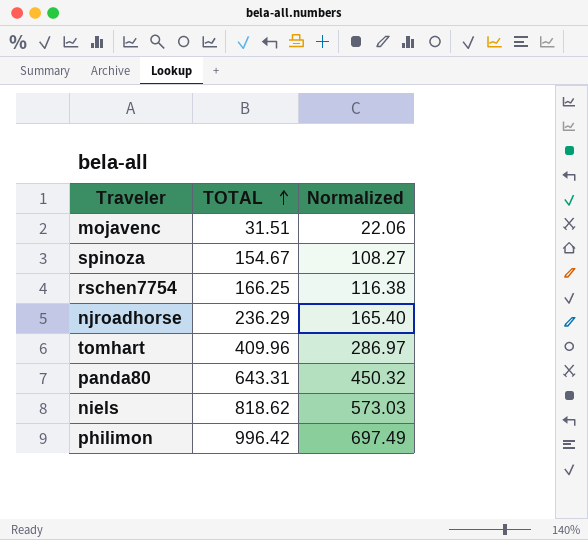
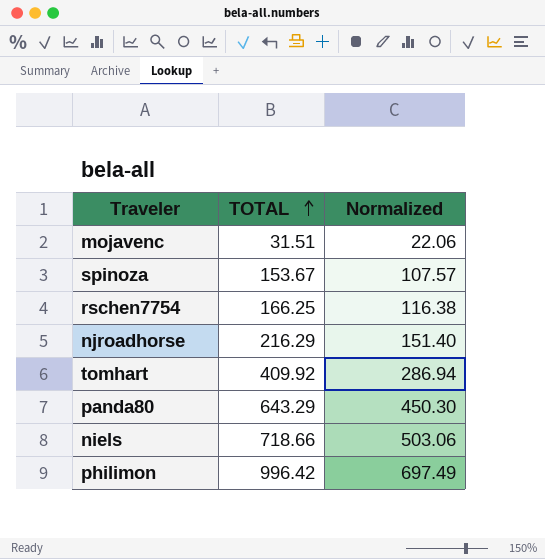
spinoza | TOTAL: 154.67 -> 153.67
spinoza | Normalized: 108.27 -> 107.57
njroadhorse | TOTAL: 236.29 -> 216.29
njroadhorse | Normalized: 165.40 -> 151.40
tomhart | TOTAL: 409.96 -> 409.92
tomhart | Normalized: 286.97 -> 286.94
panda80 | TOTAL: 643.31 -> 643.29
panda80 | Normalized: 450.32 -> 450.30
niels | TOTAL: 818.62 -> 718.66
niels | Normalized: 573.03 -> 503.06

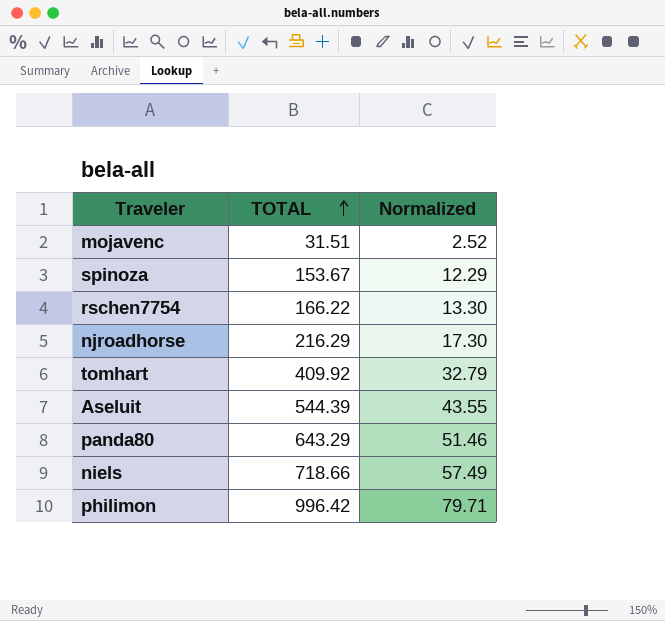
column Normalized | formula: [TOTAL] * 0.7 -> [TOTAL] * 0.08
rschen7754 | TOTAL: 166.25 -> 166.22
row Aseluit: none -> 544.39 | 43.55

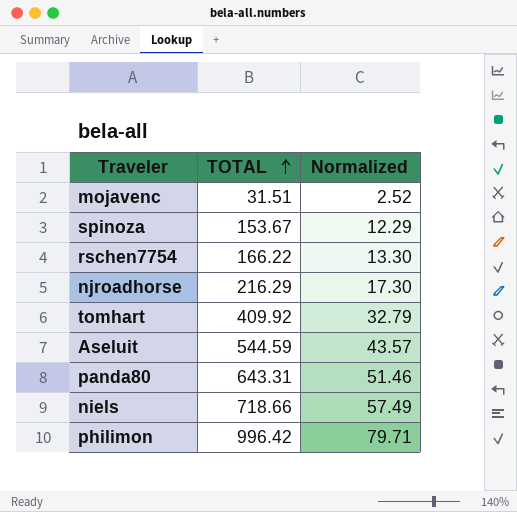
Aseluit | TOTAL: 544.39 -> 544.59
Aseluit | Normalized: 43.55 -> 43.57
panda80 | TOTAL: 643.29 -> 643.31

